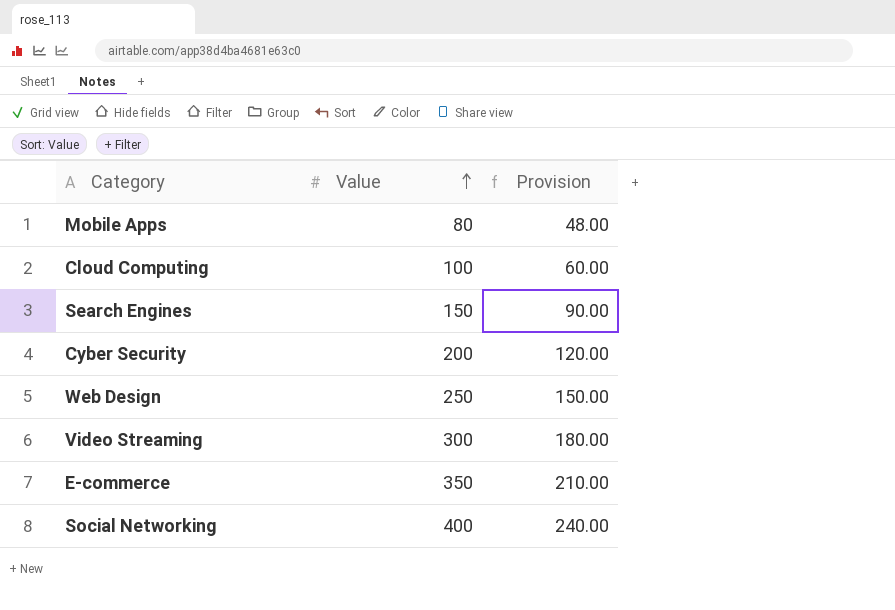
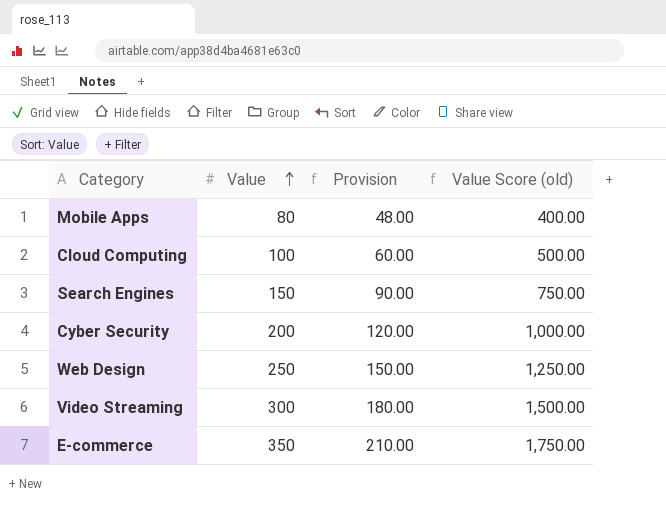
column Value Score (old) | formula: none -> [Value] * 5
row Social Networking: 400 | 240.00 -> none

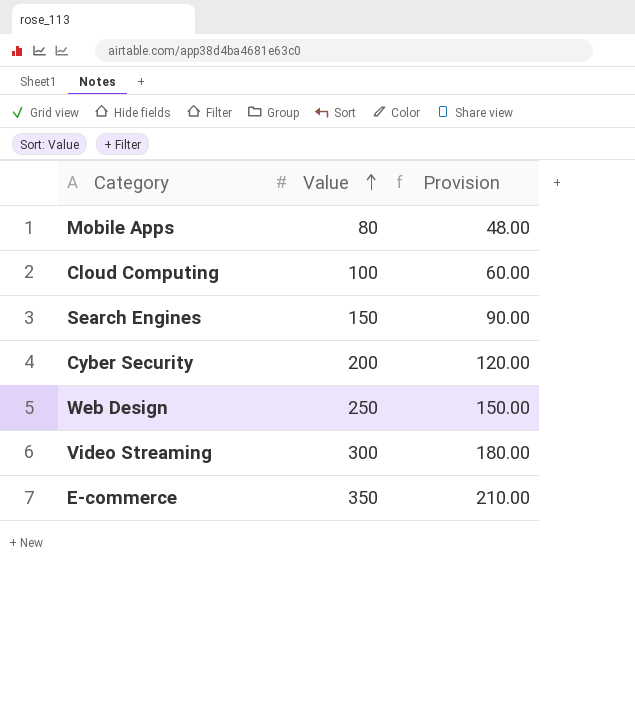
column Value Score (old) | formula: [Value] * 5 -> none

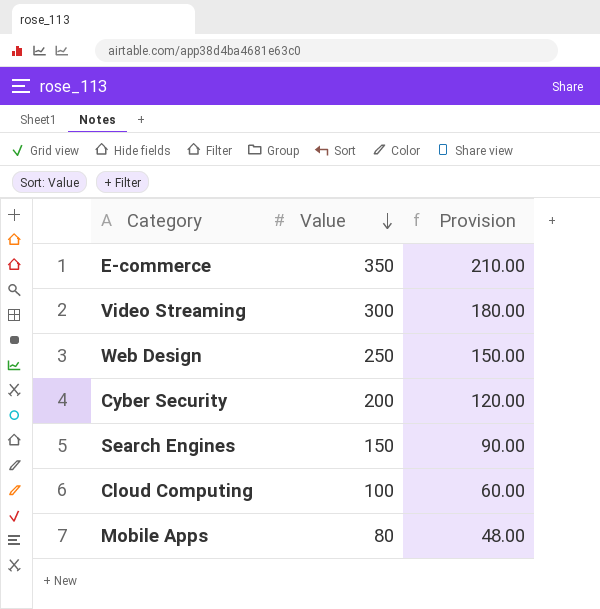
row order: Value ascending -> Value descending

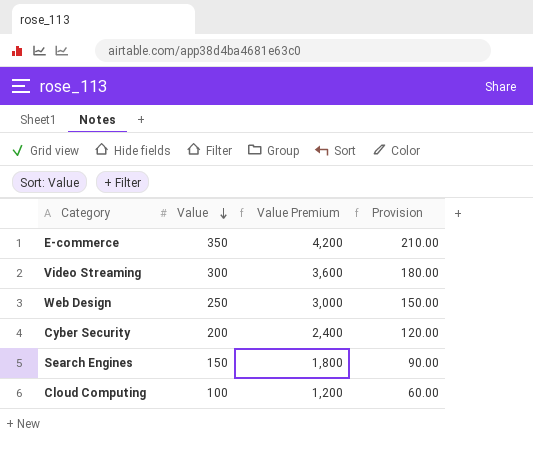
column Value Premium | formula: none -> [Value] * 12
row Mobile Apps: 80 | 48.00 -> none

